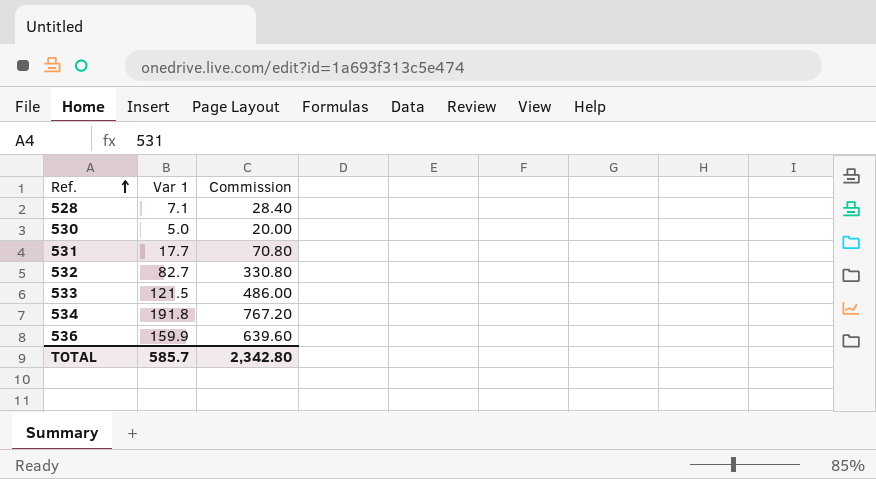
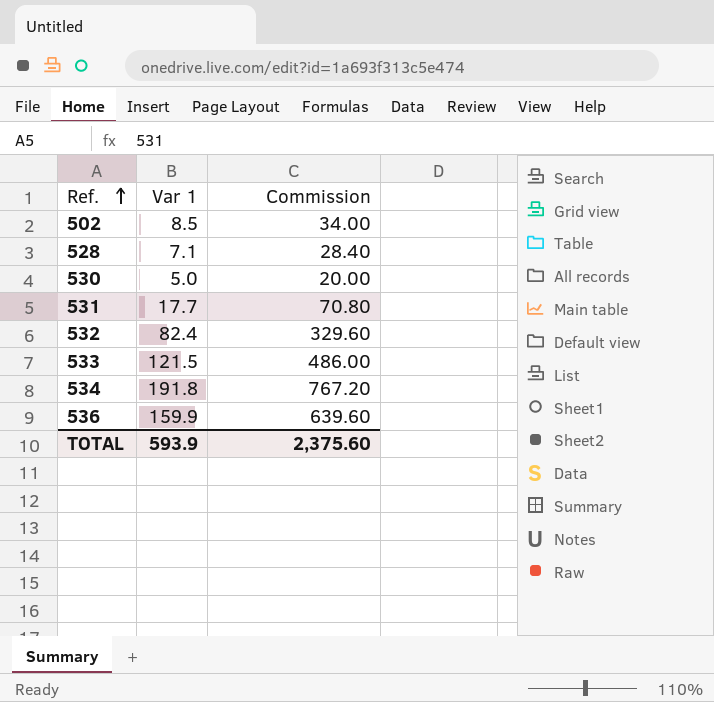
row 502: none -> 8.5 | 34.00
532 | Var 1: 82.7 -> 82.4
532 | Commission: 330.80 -> 329.60
TOTAL | Var 1: 585.7 -> 593.9
TOTAL | Commission: 2,342.80 -> 2,375.60

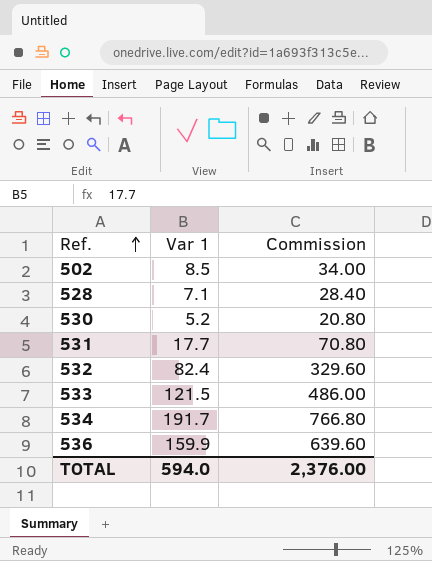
530 | Var 1: 5.0 -> 5.2
530 | Commission: 20.00 -> 20.80
534 | Var 1: 191.8 -> 191.7
534 | Commission: 767.20 -> 766.80
TOTAL | Var 1: 593.9 -> 594.0
TOTAL | Commission: 2,375.60 -> 2,376.00

